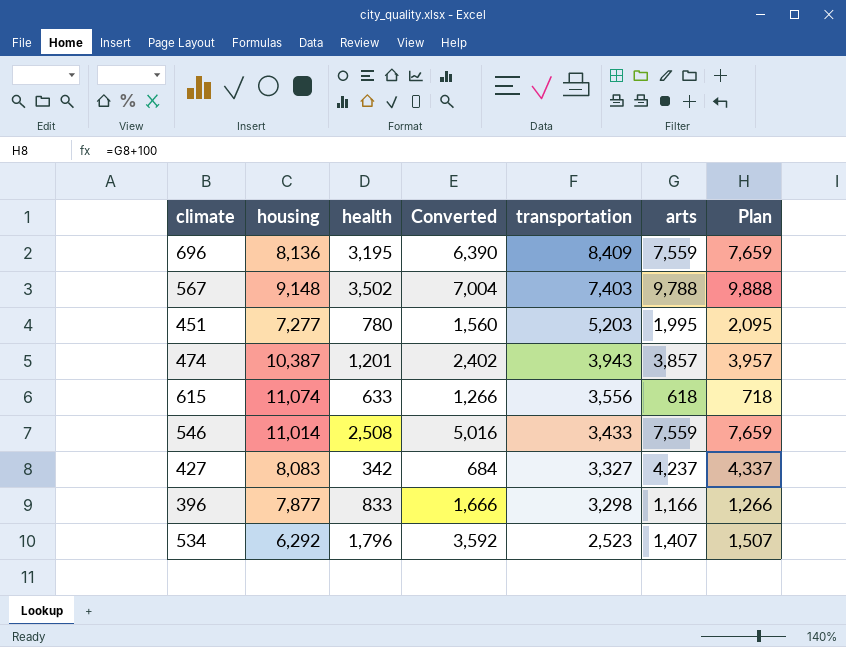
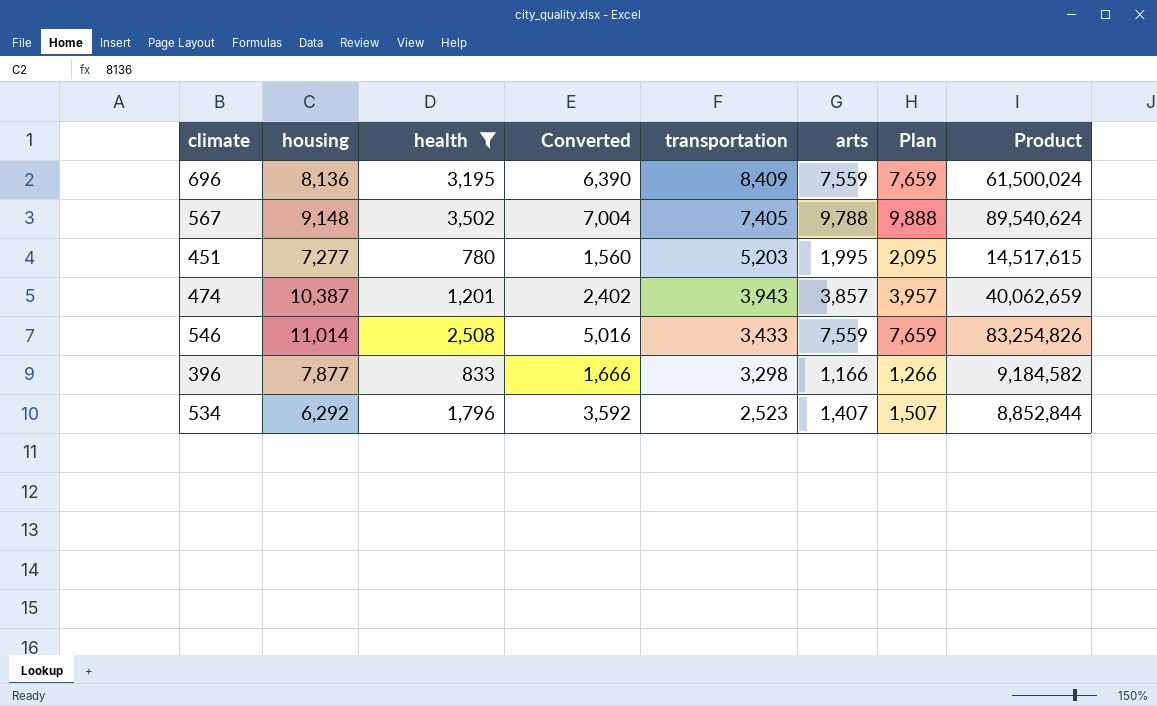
filter: none -> health >= 780
column Product | formula: none -> [housing] * [arts]
567 | transportation: 7,403 -> 7,405

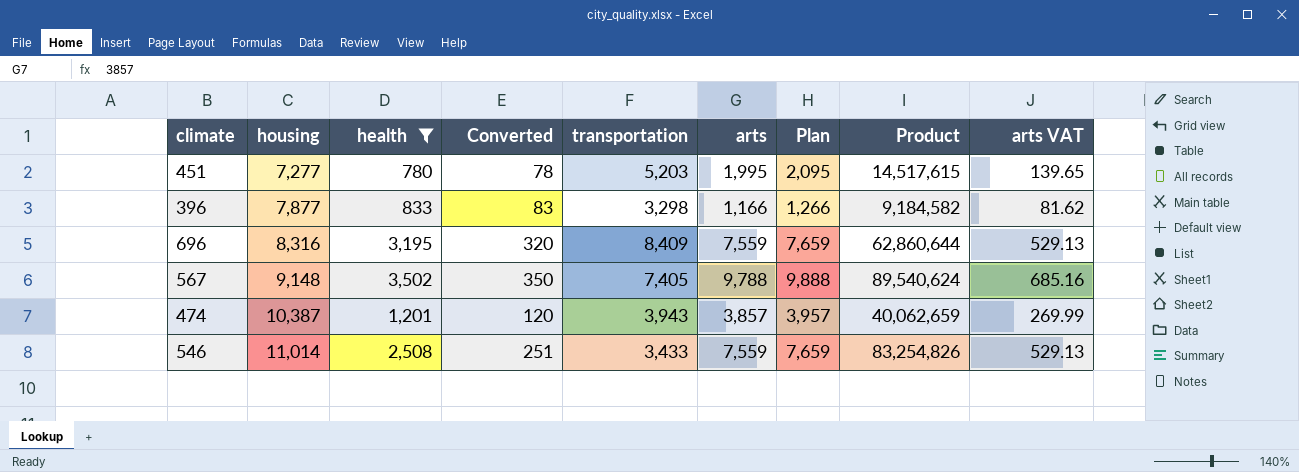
row order: transportation descending -> housing ascending
column Converted | formula: [health] * 2 -> [health] * 0.1
column arts VAT | formula: none -> [arts] * 0.07
row 534: 6,292 | 1,796 | 3,592 | 2,523 | 1,407 | 1,507 | 8,852,844 -> none
696 | housing: 8,136 -> 8,316
696 | Product: 61,500,024 -> 62,860,644

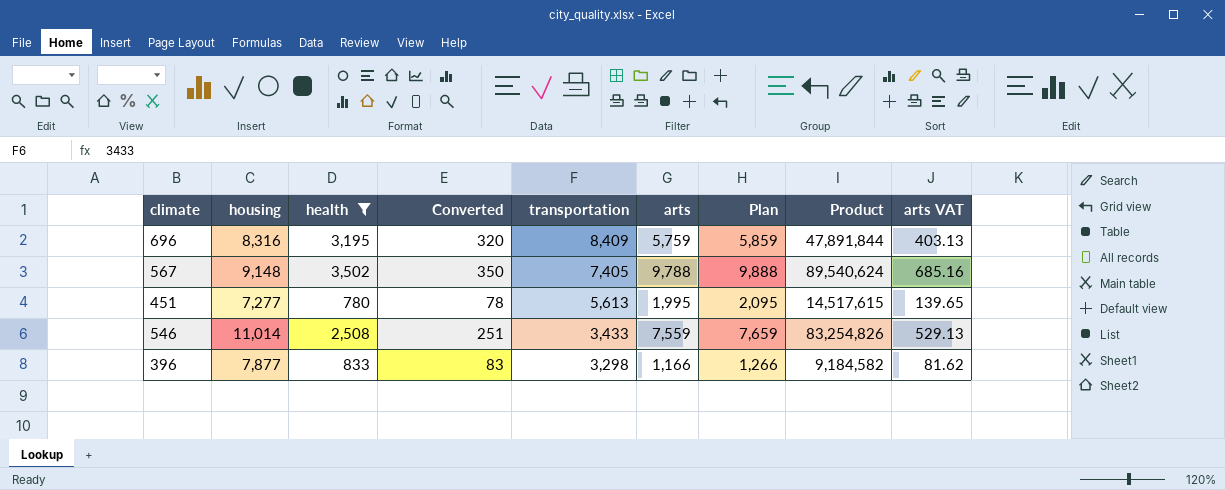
row order: housing ascending -> transportation descending
row 474: 10,387 | 1,201 | 120 | 3,943 | 3,857 | 3,957 | 40,062,659 | 269.99 -> none
696 | arts: 7,559 -> 5,759
696 | Plan: 7,659 -> 5,859
696 | Product: 62,860,644 -> 47,891,844
696 | arts VAT: 529.13 -> 403.13
451 | transportation: 5,203 -> 5,613

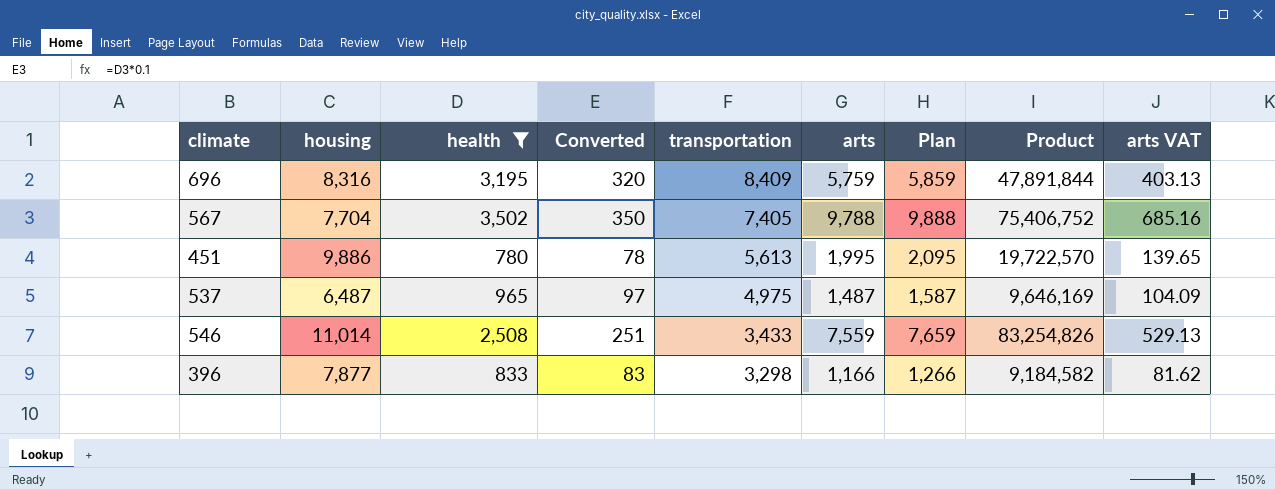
567 | housing: 9,148 -> 7,704
567 | Product: 89,540,624 -> 75,406,752
451 | housing: 7,277 -> 9,886
451 | Product: 14,517,615 -> 19,722,570
row 537: none -> 6,487 | 965 | 97 | 4,975 | 1,487 | 1,587 | 9,646,169 | 104.09

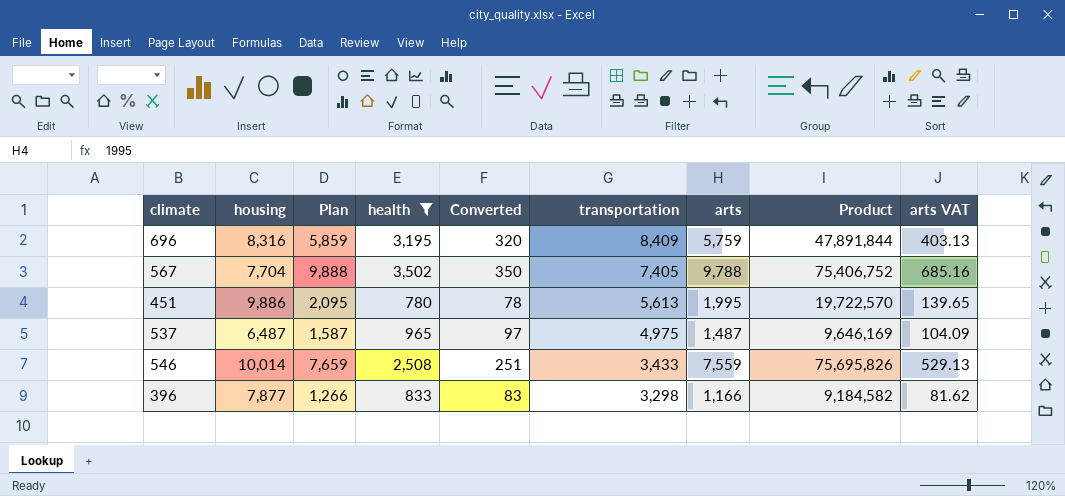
column Plan | position: 7 -> 3
546 | housing: 11,014 -> 10,014
546 | Product: 83,254,826 -> 75,695,826

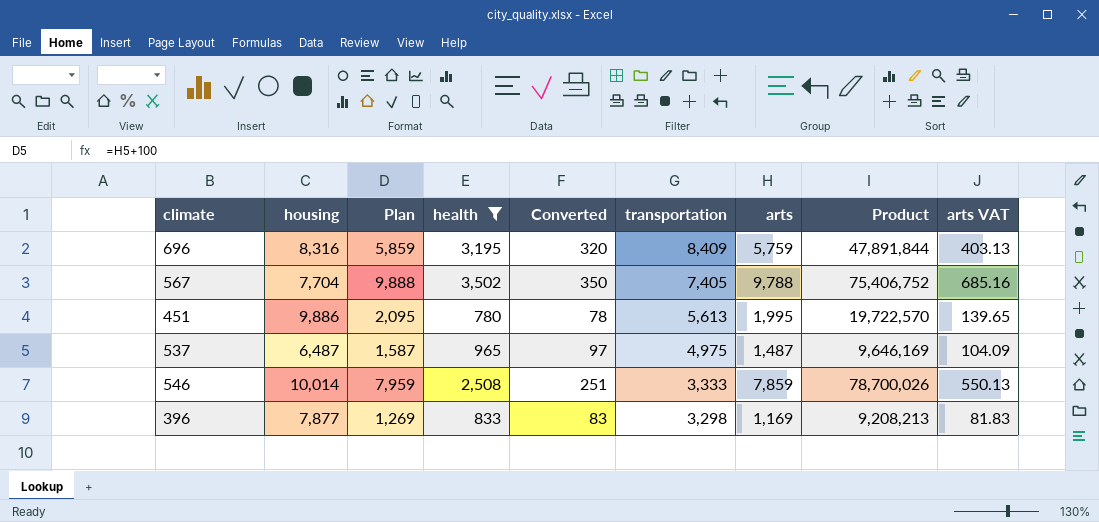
546 | Plan: 7,659 -> 7,959
546 | transportation: 3,433 -> 3,333
546 | arts: 7,559 -> 7,859
546 | Product: 75,695,826 -> 78,700,026
546 | arts VAT: 529.13 -> 550.13
396 | Plan: 1,266 -> 1,269
396 | arts: 1,166 -> 1,169
396 | Product: 9,184,582 -> 9,208,213
396 | arts VAT: 81.62 -> 81.83

